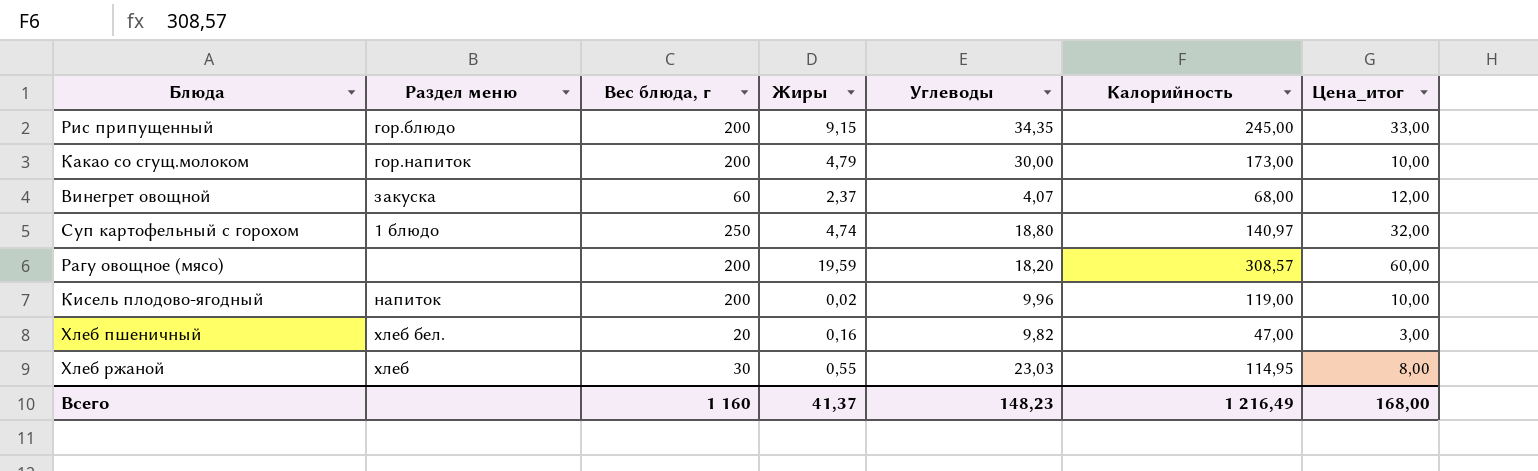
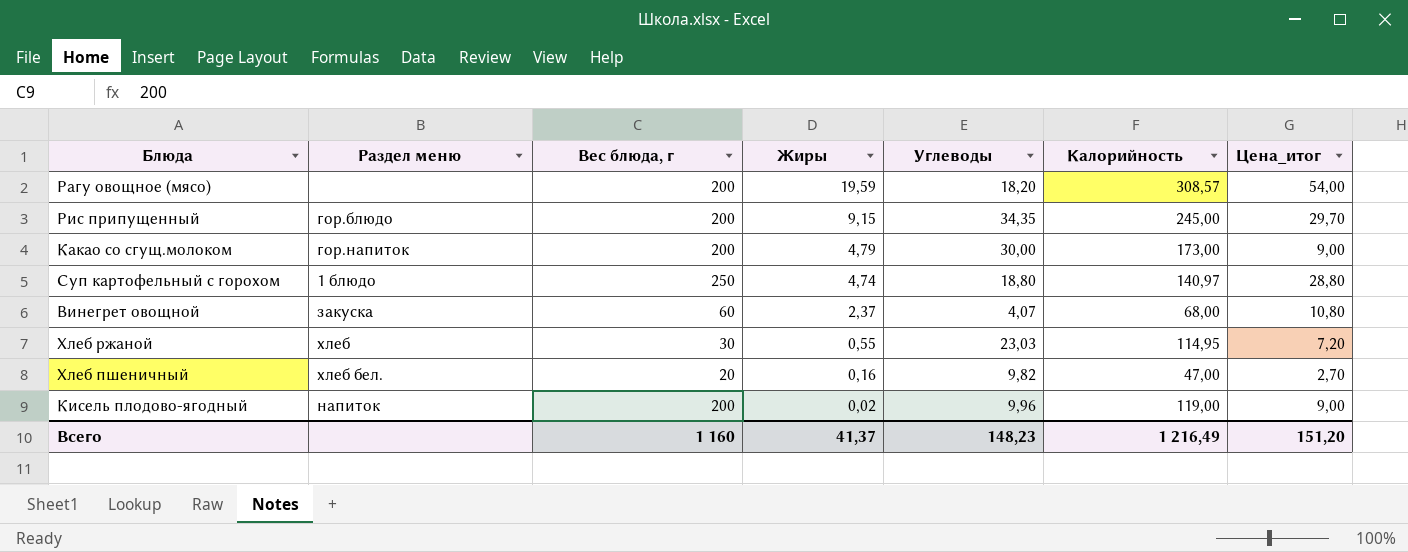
row order: none -> Жиры descending
Рагу овощное (мясо) | Цена_итог: 60,00 -> 54,00
Рис припущенный | Цена_итог: 33,00 -> 29,70
Какао со сгущ.молоком | Цена_итог: 10,00 -> 9,00
Суп картофельный с горохом | Цена_итог: 32,00 -> 28,80
Винегрет овощной | Цена_итог: 12,00 -> 10,80
Хлеб ржаной | Цена_итог: 8,00 -> 7,20
Хлеб пшеничный | Цена_итог: 3,00 -> 2,70
Кисель плодово-ягодный | Цена_итог: 10,00 -> 9,00
Всего | Цена_итог: 168,00 -> 151,20

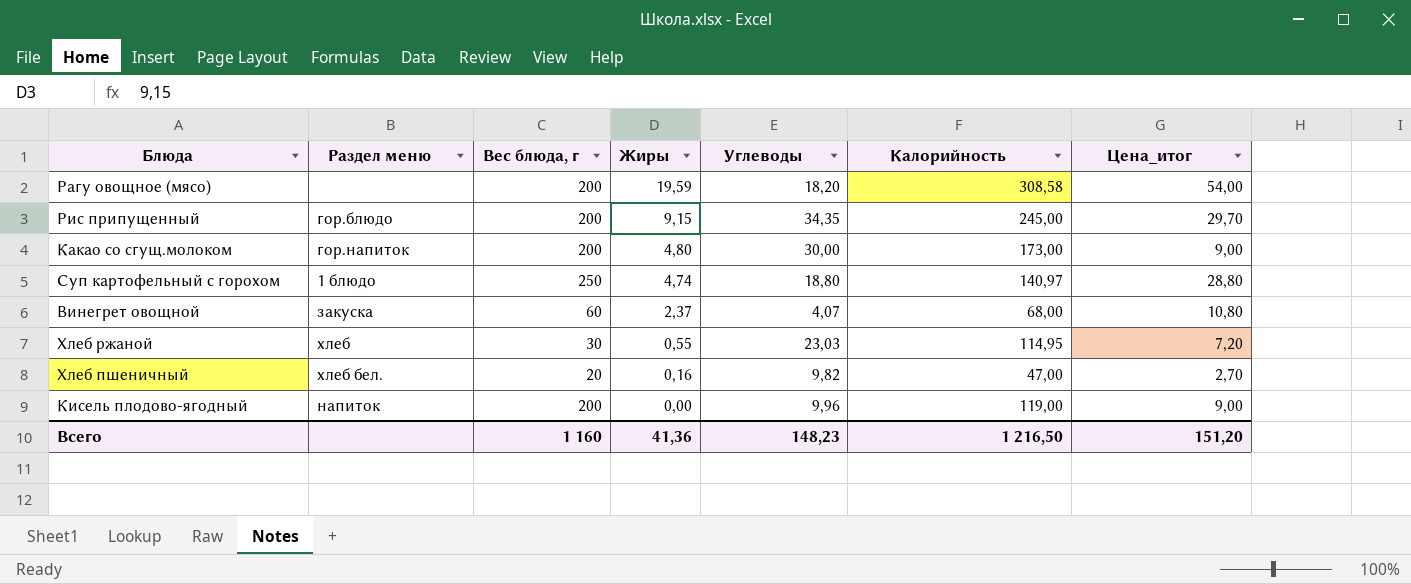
Рагу овощное (мясо) | Калорийность: 308,57 -> 308,58
Какао со сгущ.молоком | Жиры: 4,79 -> 4,80
Кисель плодово-ягодный | Жиры: 0,02 -> 0,00
Всего | Жиры: 41,37 -> 41,36
Всего | Калорийность: 1 216,49 -> 1 216,50

